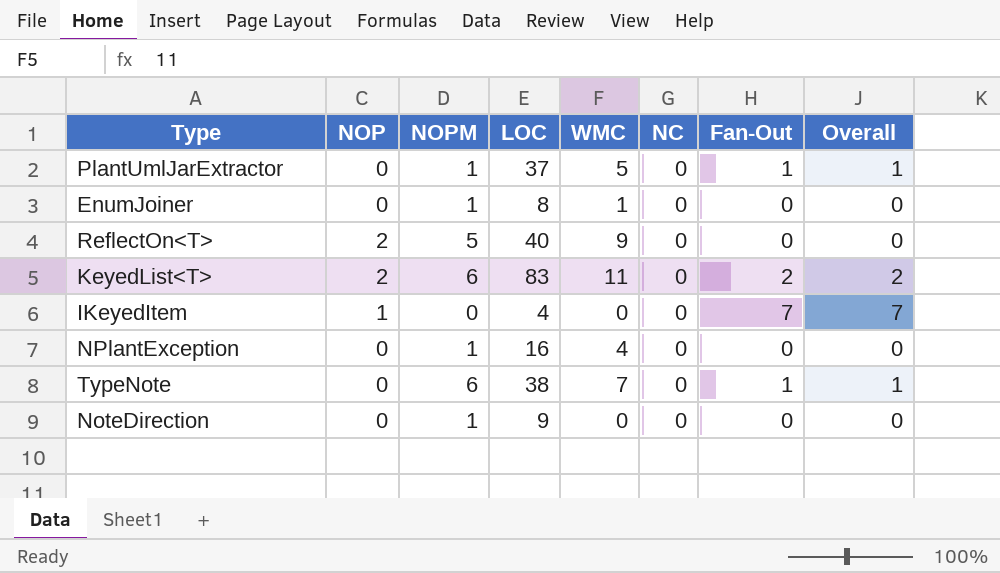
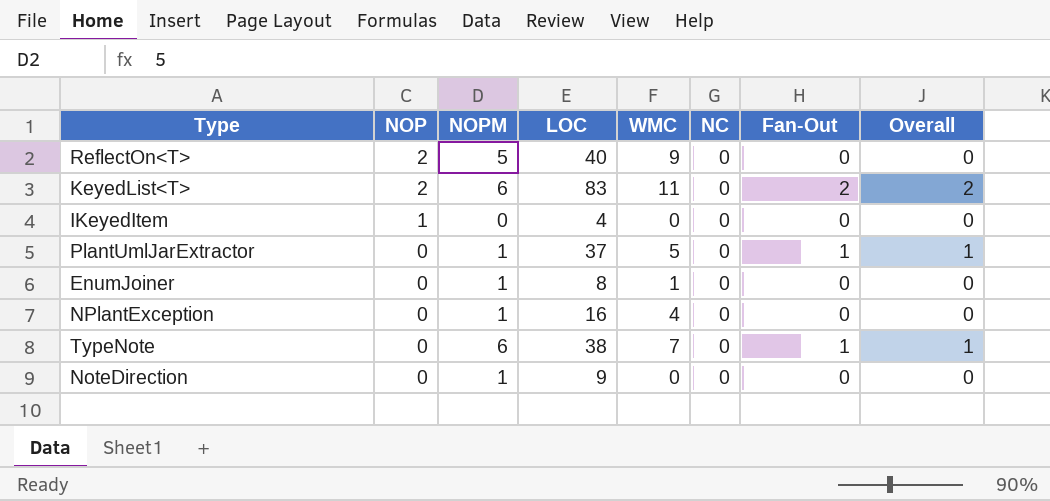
row order: none -> NOP descending
IKeyedItem | Fan-Out: 7 -> 0
IKeyedItem | Overall: 7 -> 0

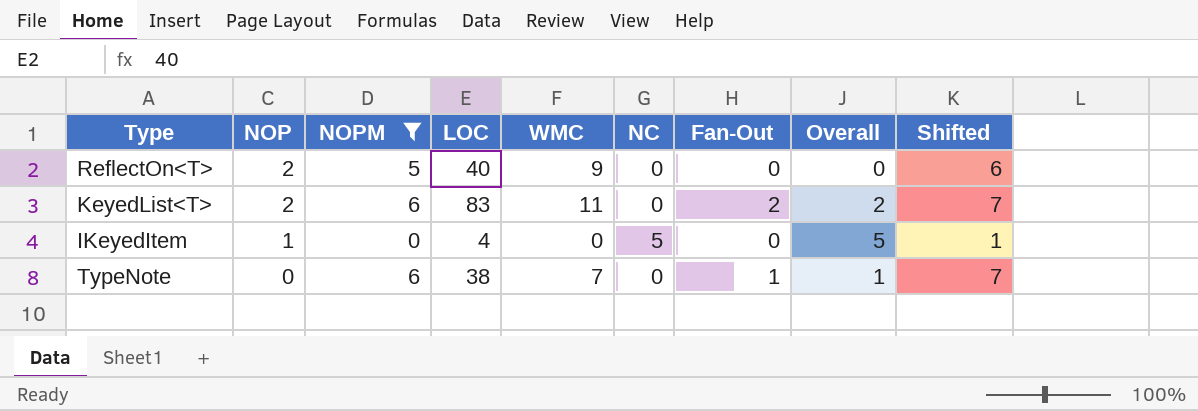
filter: none -> NOPM != 1
column Shifted | formula: none -> [NOPM] + 1
IKeyedItem | NC: 0 -> 5
IKeyedItem | Overall: 0 -> 5

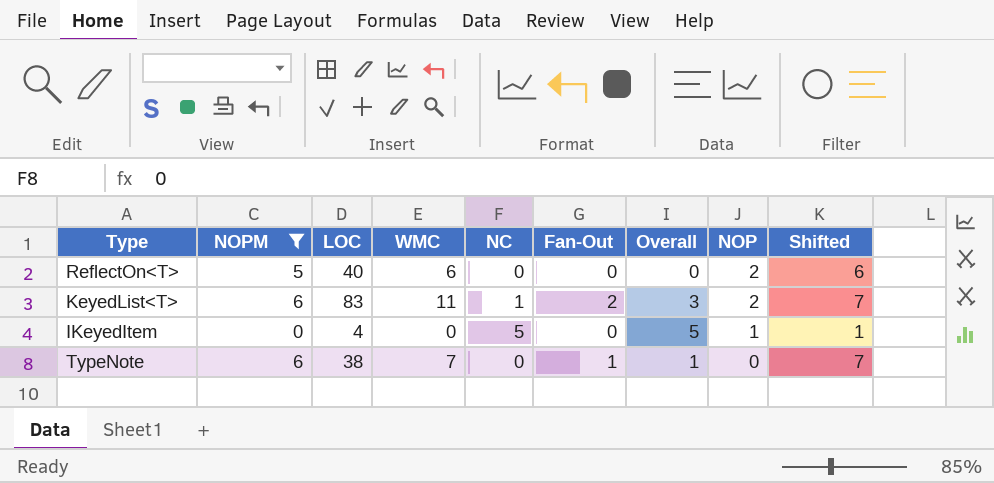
column NOP | position: 2 -> 8
ReflectOn<T> | WMC: 9 -> 6
KeyedList<T> | NC: 0 -> 1
KeyedList<T> | Overall: 2 -> 3

